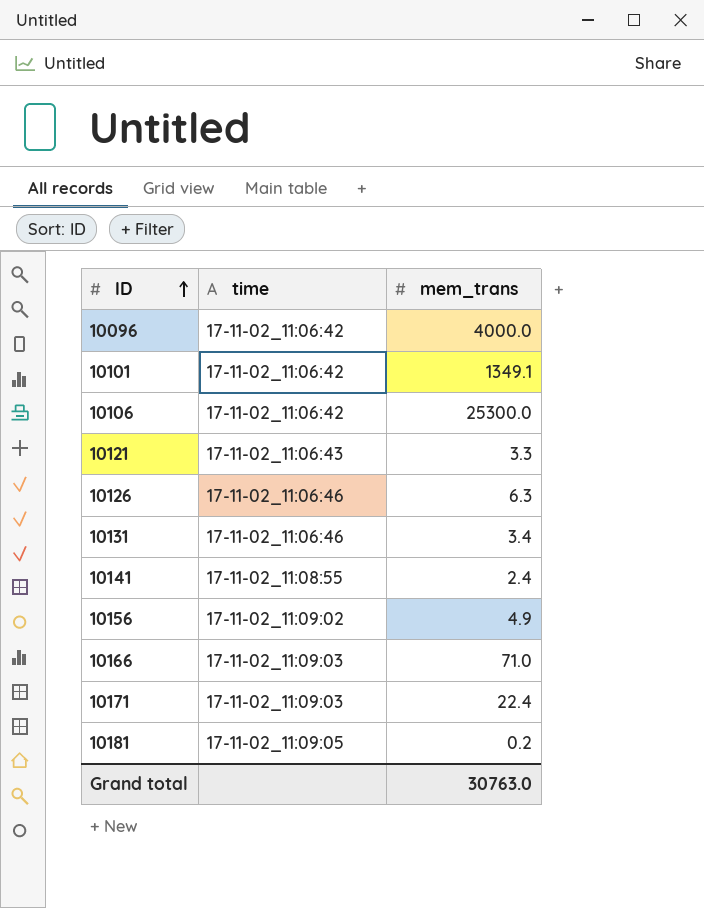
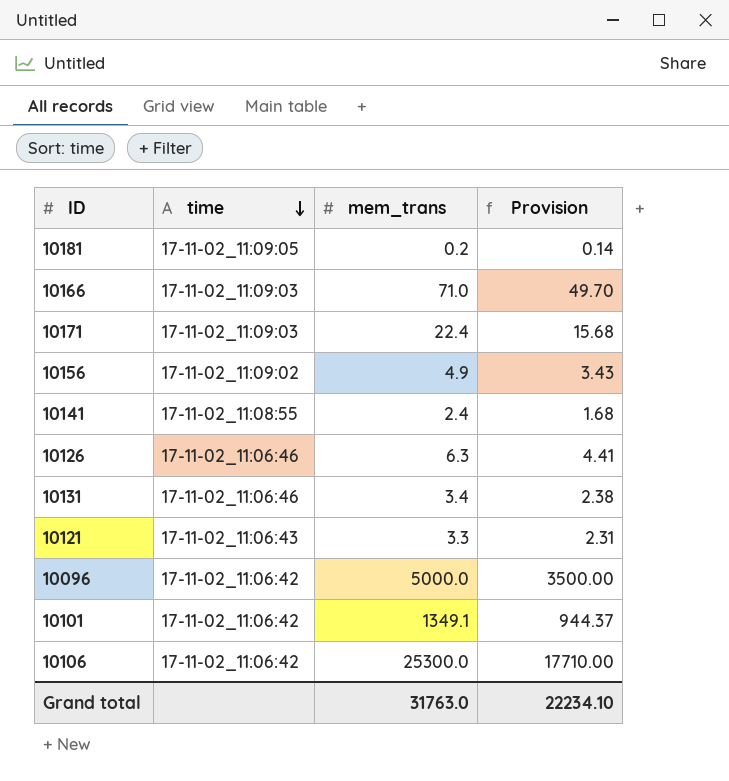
row order: ID ascending -> time descending
column Provision | formula: none -> [mem_trans] * 0.7
10096 | mem_trans: 4000.0 -> 5000.0
Grand total | mem_trans: 30763.0 -> 31763.0

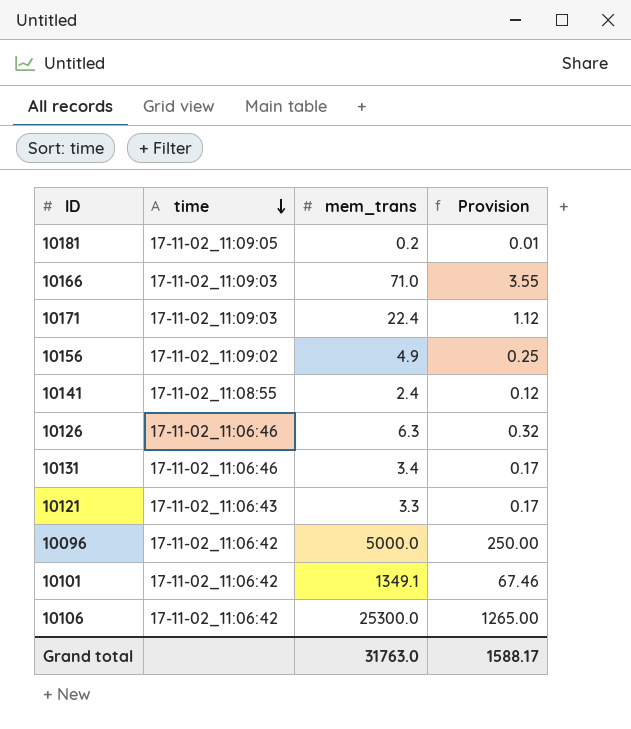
column Provision | formula: [mem_trans] * 0.7 -> [mem_trans] * 0.05
Grand total | Provision: 22234.10 -> 1588.17

